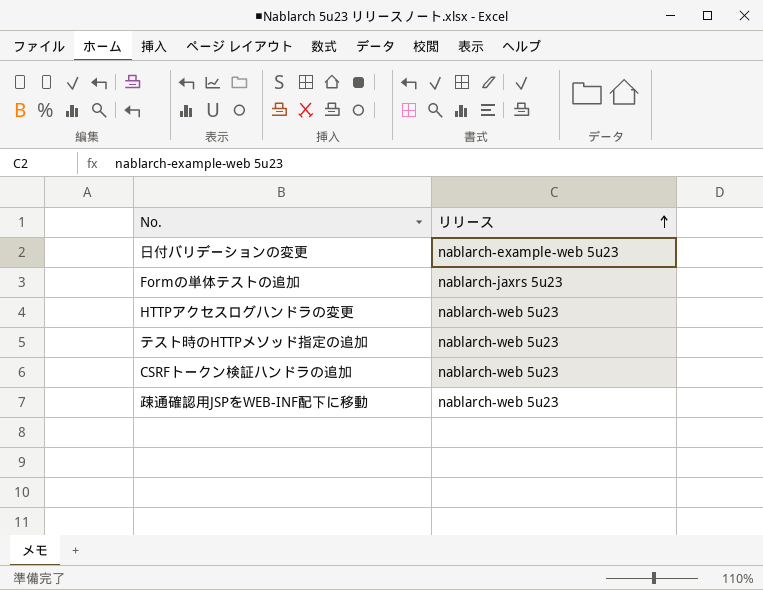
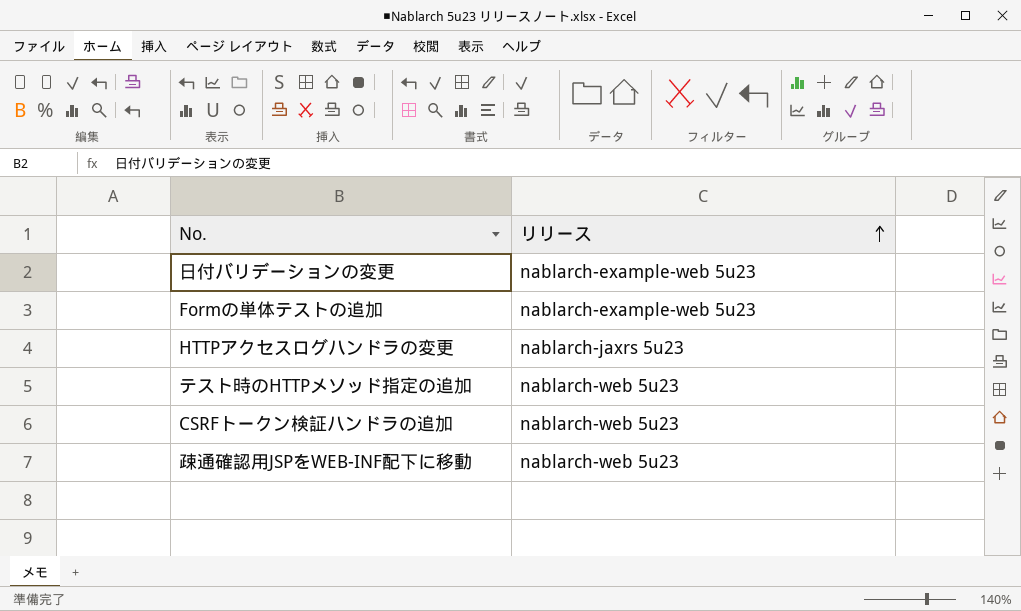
Formの単体テストの追加 | リリース: nablarch-jaxrs 5u23 -> nablarch-example-web 5u23
HTTPアクセスログハンドラの変更 | リリース: nablarch-web 5u23 -> nablarch-jaxrs 5u23

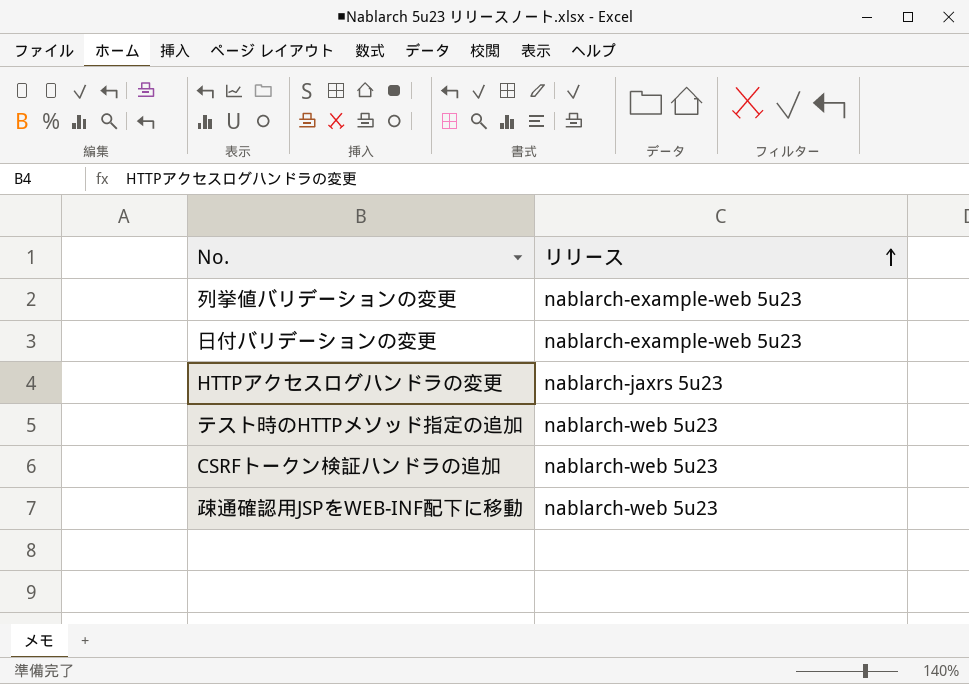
row Formの単体テストの追加: nablarch-example-web 5u23 -> none
row 列挙値バリデーションの変更: none -> nablarch-example-web 5u23

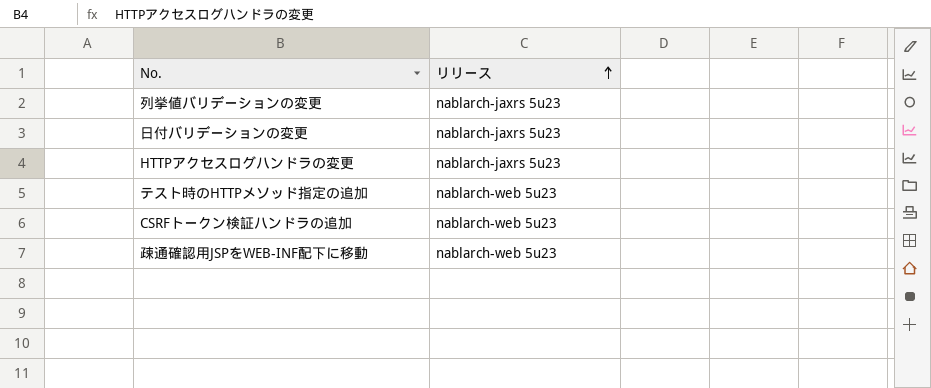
列挙値バリデーションの変更 | リリース: nablarch-example-web 5u23 -> nablarch-jaxrs 5u23
日付バリデーションの変更 | リリース: nablarch-example-web 5u23 -> nablarch-jaxrs 5u23

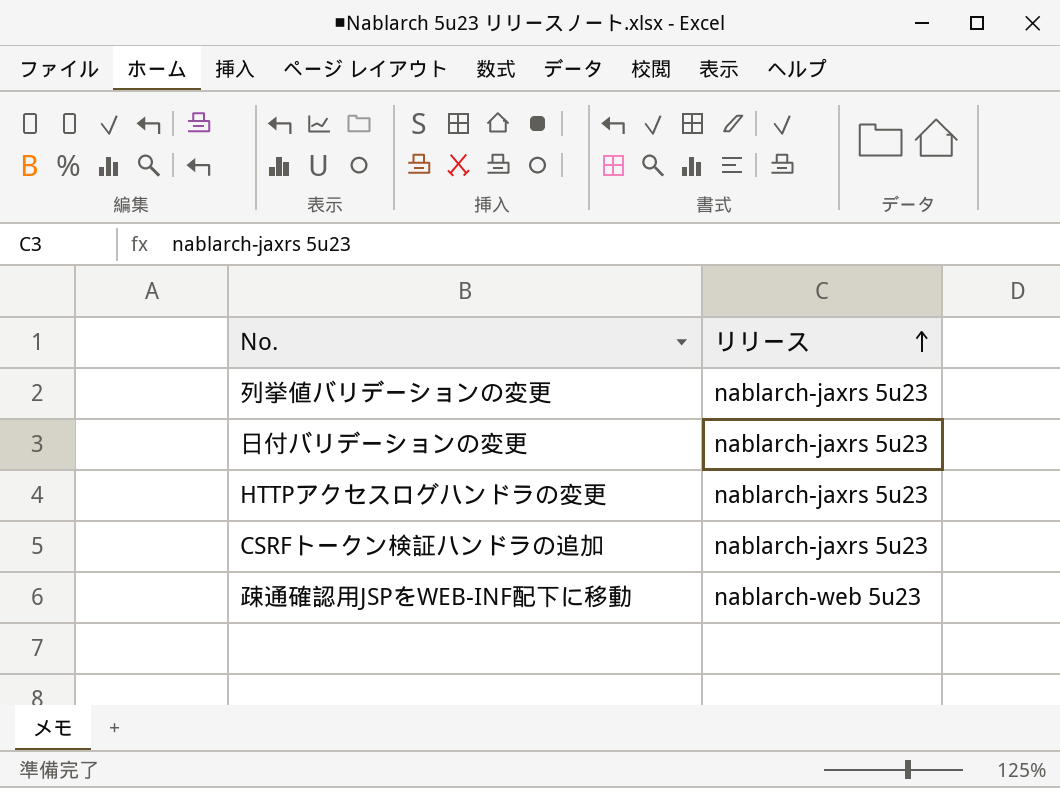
row テスト時のHTTPメソッド指定の追加: nablarch-web 5u23 -> none
CSRFトークン検証ハンドラの追加 | リリース: nablarch-web 5u23 -> nablarch-jaxrs 5u23

